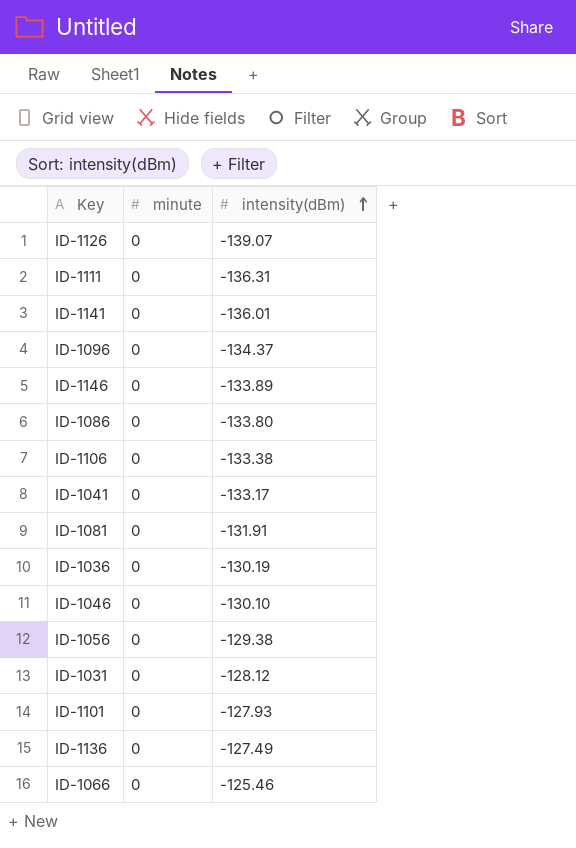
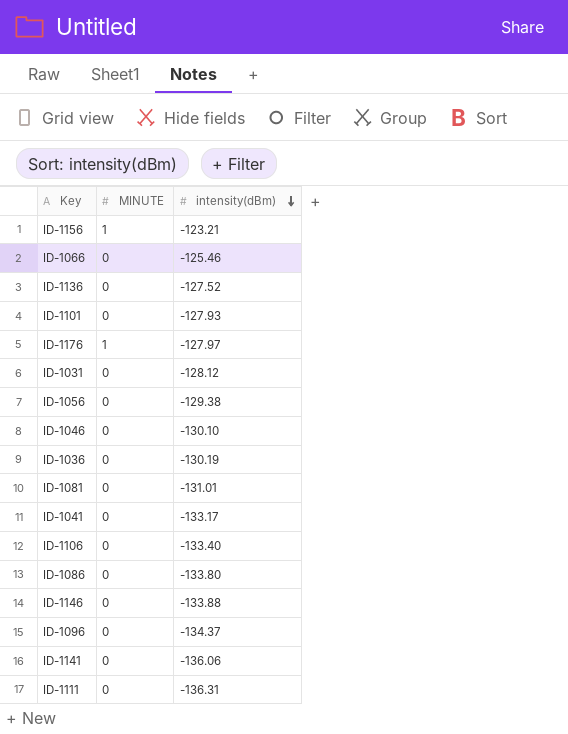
row order: intensity(dBm) ascending -> intensity(dBm) descending
column name: minute -> MINUTE
row ID-1126: 0 | -139.07 -> none
row ID-1156: none -> 1 | -123.21
ID-1136 | intensity(dBm): -127.49 -> -127.52
row ID-1176: none -> 1 | -127.97
ID-1081 | intensity(dBm): -131.91 -> -131.01
ID-1106 | intensity(dBm): -133.38 -> -133.40
ID-1146 | intensity(dBm): -133.89 -> -133.88
ID-1141 | intensity(dBm): -136.01 -> -136.06

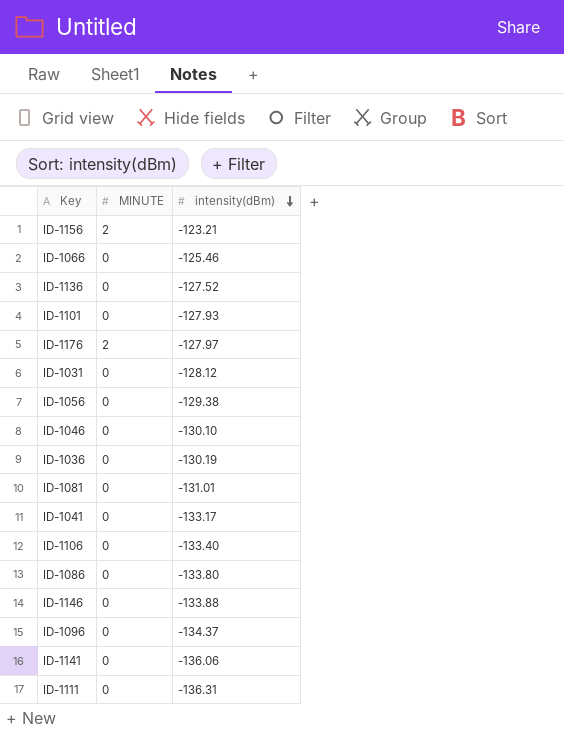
ID-1156 | MINUTE: 1 -> 2
ID-1176 | MINUTE: 1 -> 2

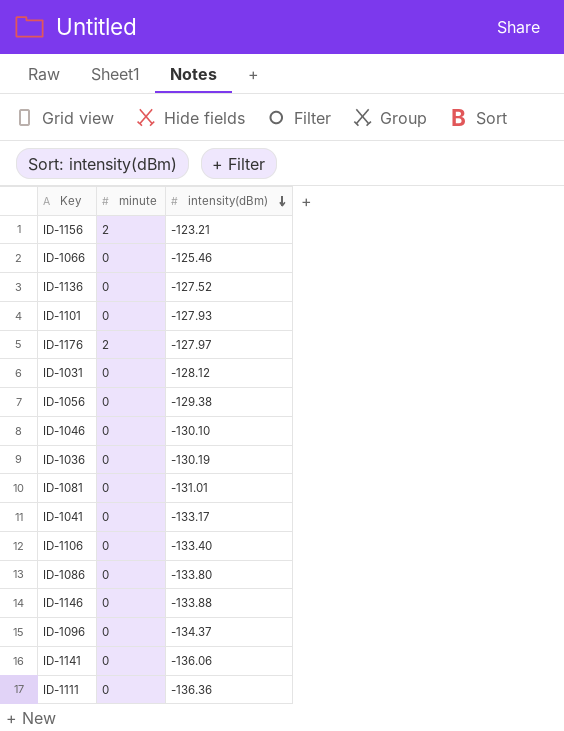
column name: MINUTE -> minute
ID-1111 | intensity(dBm): -136.31 -> -136.36

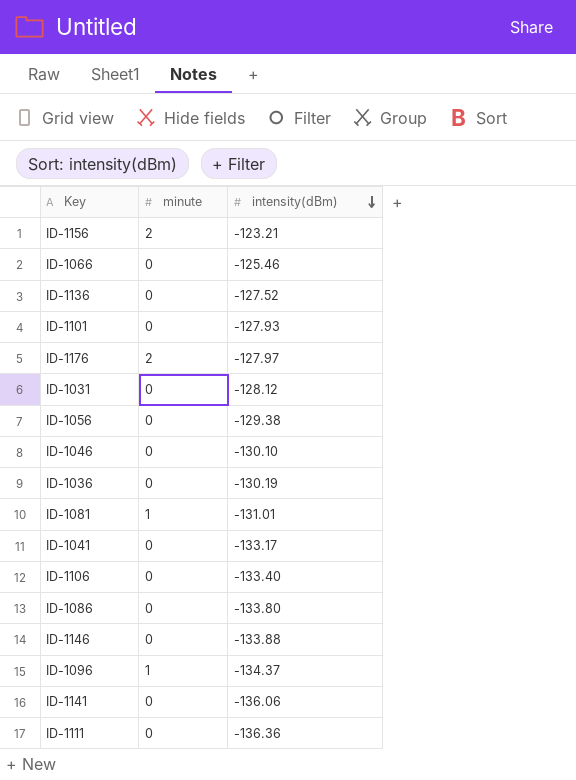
ID-1081 | minute: 0 -> 1
ID-1096 | minute: 0 -> 1

